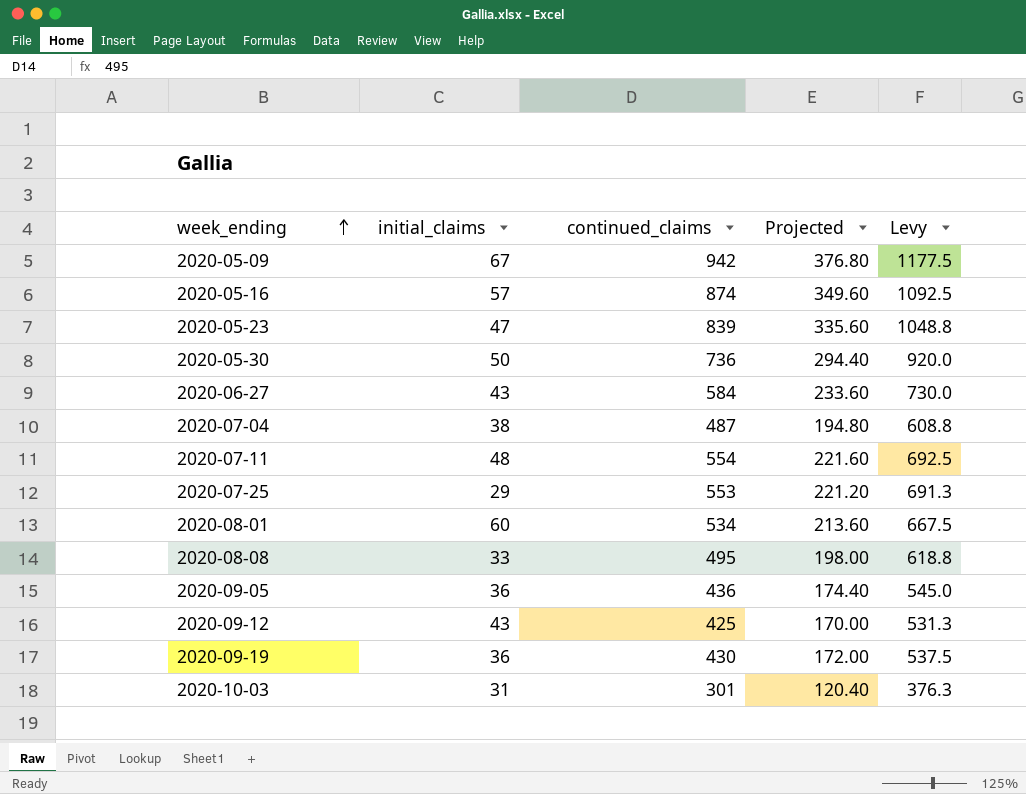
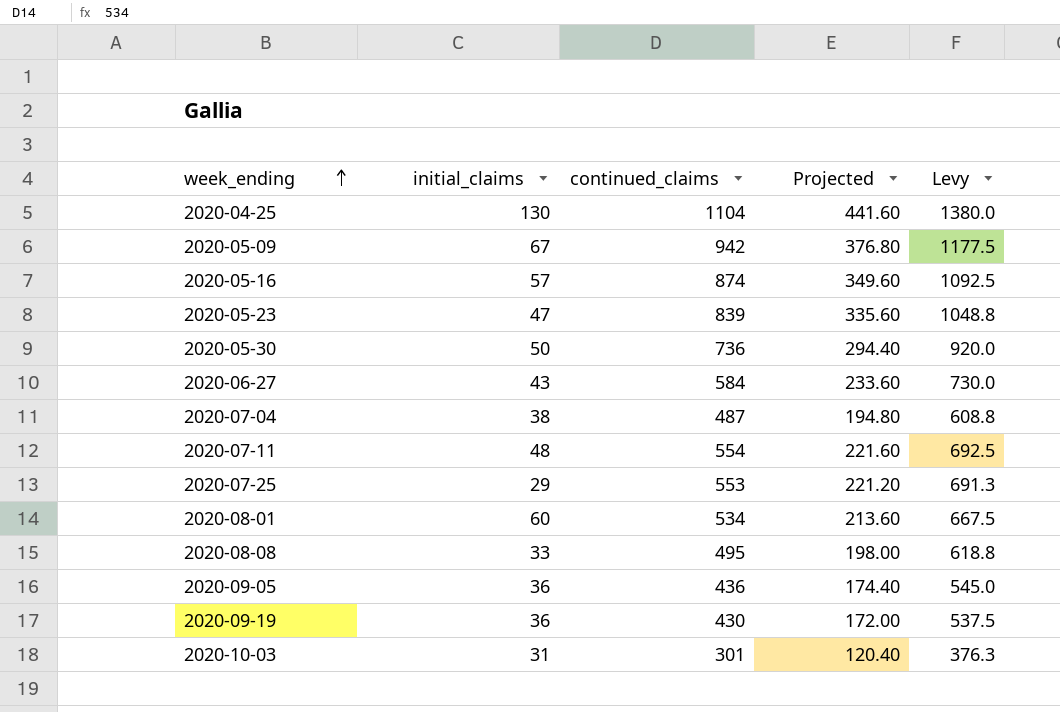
row 2020-09-12: 43 | 425 | 170.00 | 531.3 -> none
row 2020-04-25: none -> 130 | 1104 | 441.60 | 1380.0

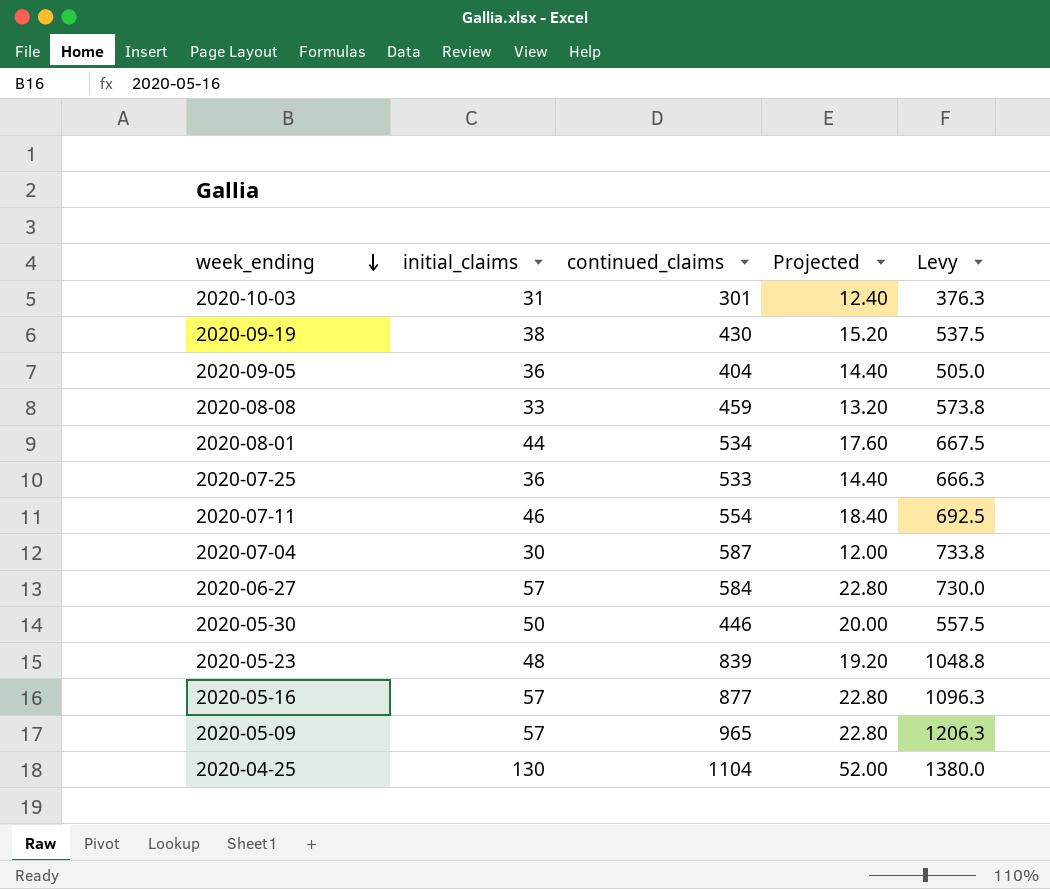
row order: week_ending ascending -> week_ending descending
column Projected | formula: [continued_claims] * 0.4 -> [initial_claims] * 0.4
2020-09-19 | initial_claims: 36 -> 38
2020-09-05 | continued_claims: 436 -> 404
2020-09-05 | Levy: 545.0 -> 505.0
2020-08-08 | continued_claims: 495 -> 459
2020-08-08 | Levy: 618.8 -> 573.8
2020-08-01 | initial_claims: 60 -> 44
2020-07-25 | initial_claims: 29 -> 36
2020-07-25 | continued_claims: 553 -> 533
2020-07-25 | Levy: 691.3 -> 666.3
2020-07-11 | initial_claims: 48 -> 46
2020-07-04 | initial_claims: 38 -> 30
2020-07-04 | continued_claims: 487 -> 587
2020-07-04 | Levy: 608.8 -> 733.8
2020-06-27 | initial_claims: 43 -> 57
2020-05-30 | continued_claims: 736 -> 446
2020-05-30 | Levy: 920.0 -> 557.5
2020-05-23 | initial_claims: 47 -> 48
2020-05-16 | continued_claims: 874 -> 877
2020-05-16 | Levy: 1092.5 -> 1096.3
2020-05-09 | initial_claims: 67 -> 57
2020-05-09 | continued_claims: 942 -> 965
2020-05-09 | Levy: 1177.5 -> 1206.3

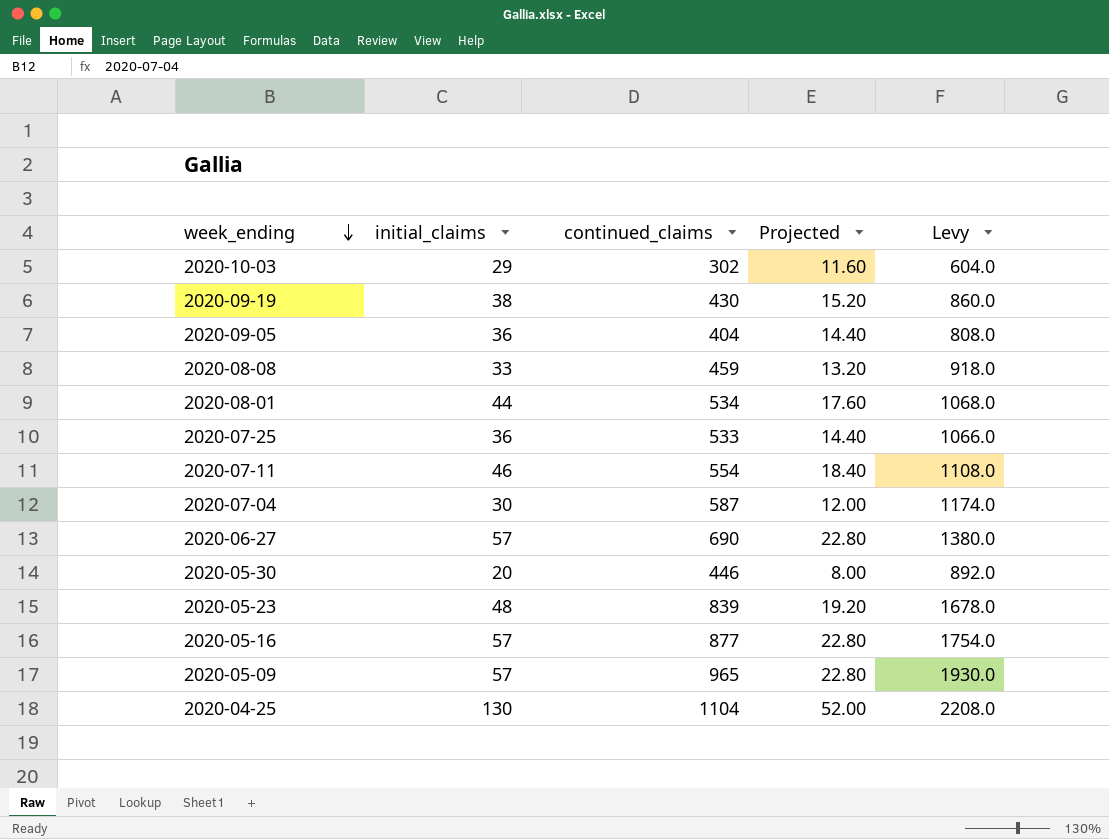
column Levy | formula: [continued_claims] * 1.25 -> [continued_claims] * 2
2020-10-03 | initial_claims: 31 -> 29
2020-10-03 | continued_claims: 301 -> 302
2020-10-03 | Projected: 12.40 -> 11.60
2020-06-27 | continued_claims: 584 -> 690
2020-05-30 | initial_claims: 50 -> 20
2020-05-30 | Projected: 20.00 -> 8.00

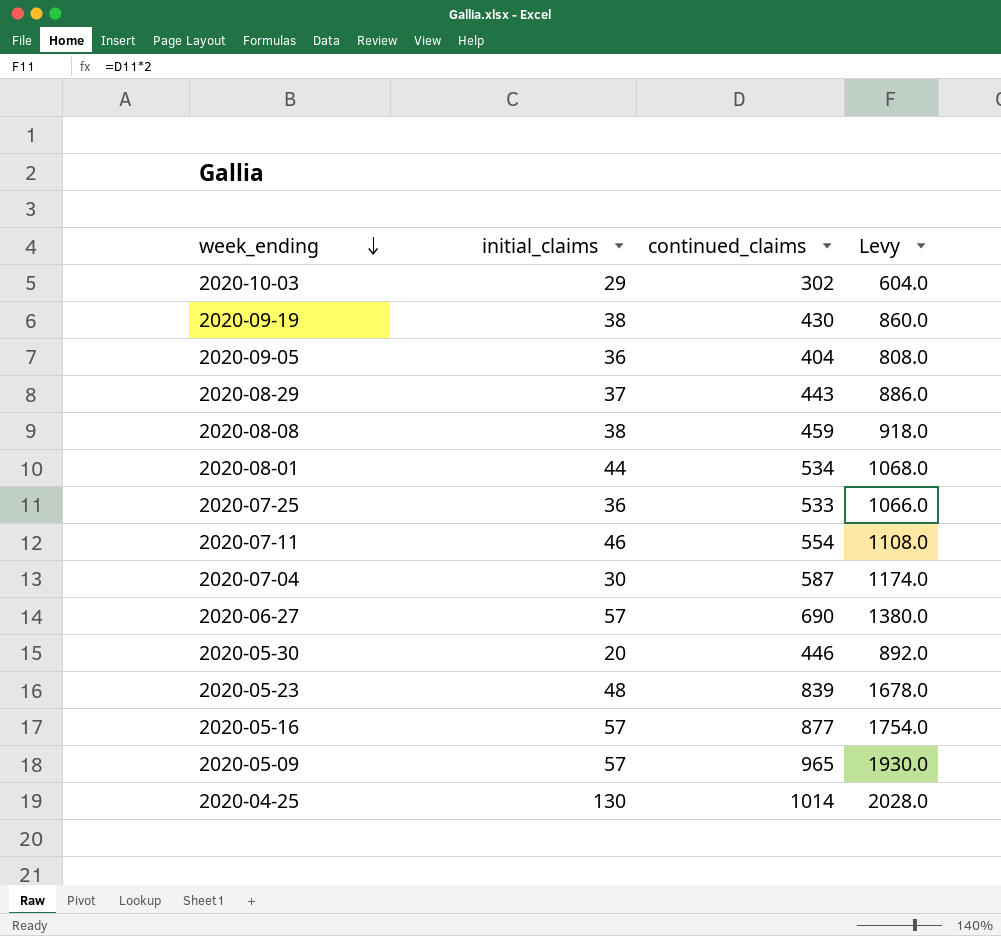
column Projected | formula: [initial_claims] * 0.4 -> none
row 2020-08-29: none -> 37 | 443 | 886.0
2020-08-08 | initial_claims: 33 -> 38
2020-04-25 | continued_claims: 1104 -> 1014
2020-04-25 | Levy: 2208.0 -> 2028.0

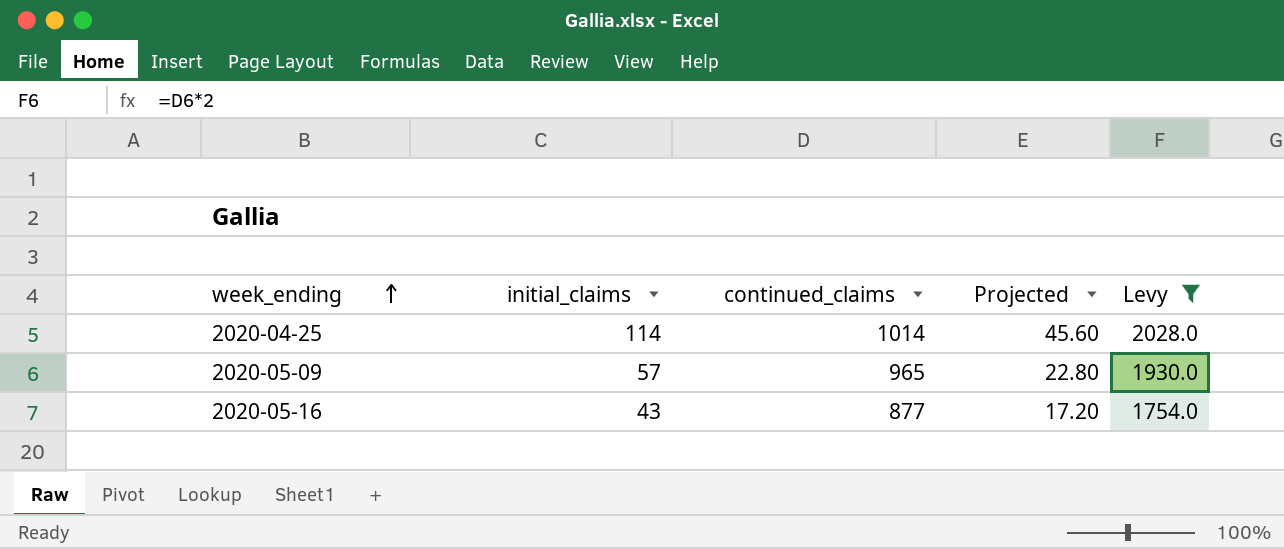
filter: none -> Levy >= 1754.0
row order: week_ending descending -> week_ending ascending
column Projected | formula: none -> [initial_claims] * 0.4
2020-04-25 | initial_claims: 130 -> 114
2020-05-16 | initial_claims: 57 -> 43

